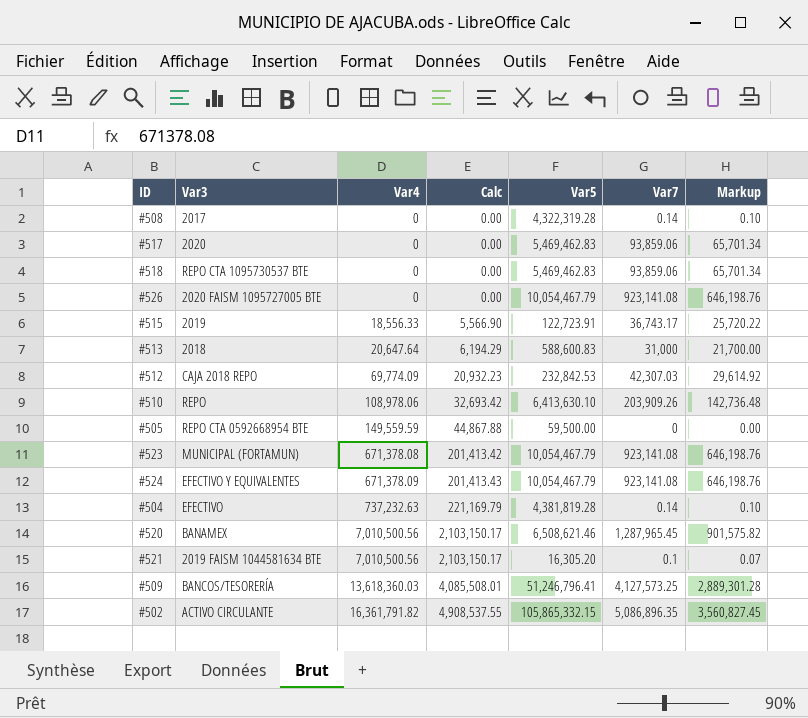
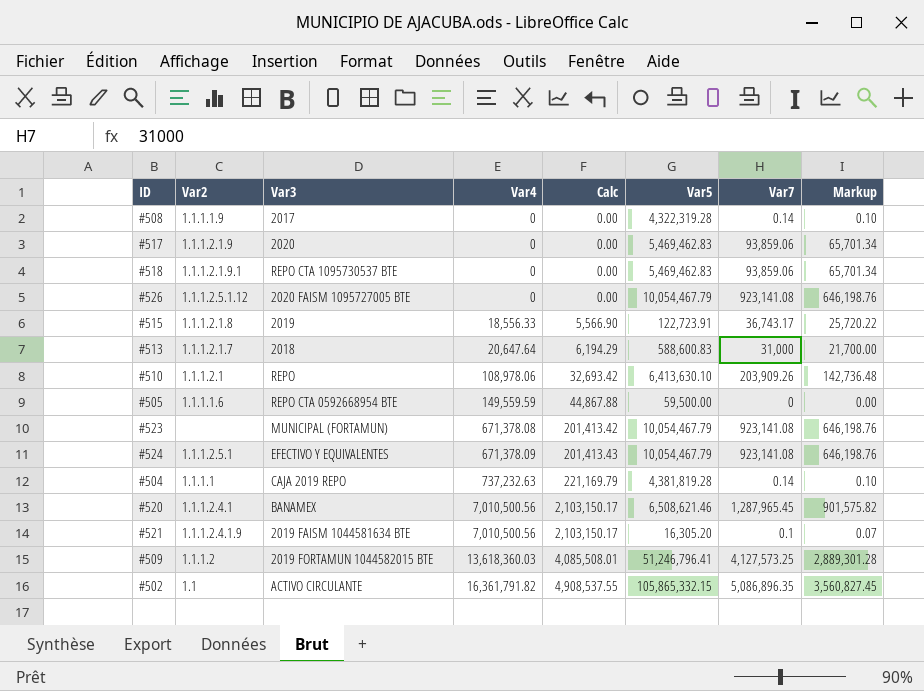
column Var2 | position: none -> 2
row #512: CAJA 2018 REPO | 69,774.09 | 20,932.23 | 232,842.53 | 42,307.03 | 29,614.92 -> none
#504 | Var3: EFECTIVO -> CAJA 2019 REPO
#509 | Var3: BANCOS/TESORERÍA -> 2019 FORTAMUN 1044582015 BTE

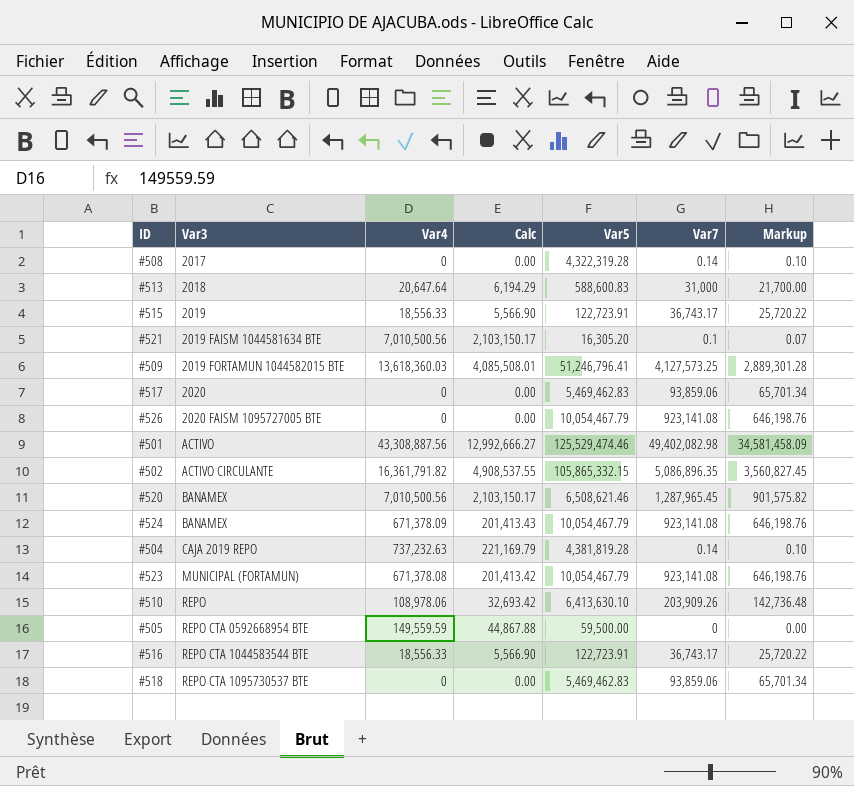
row order: Var4 ascending -> Var3 ascending
column Var2 | position: 2 -> none
row #501: none -> ACTIVO | 43,308,887.56 | 12,992,666.27 | 125,529,474.46 | 49,402,082.98 | 34,581,458.09
#524 | Var3: EFECTIVO Y EQUIVALENTES -> BANAMEX
row #516: none -> REPO CTA 1044583544 BTE | 18,556.33 | 5,566.90 | 122,723.91 | 36,743.17 | 25,720.22

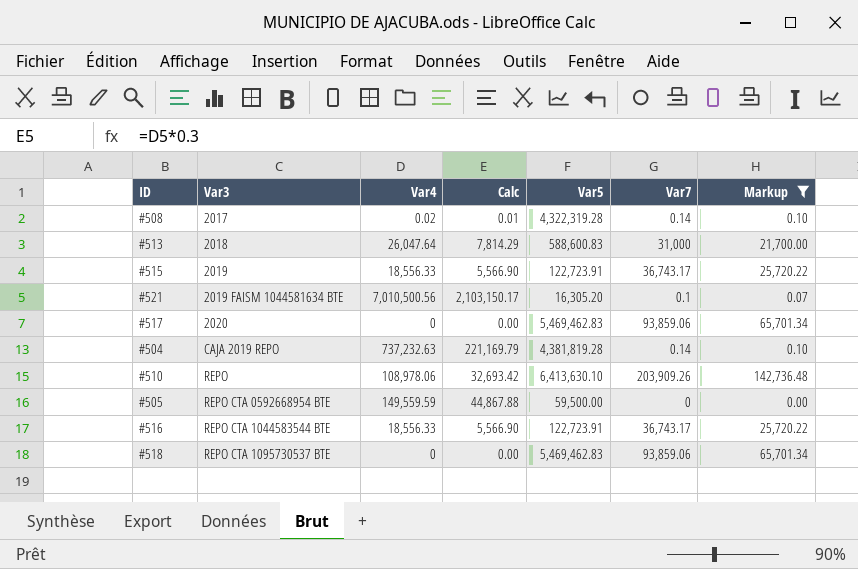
filter: none -> Markup <= 142,736.48
#508 | Var4: 0 -> 0.02
#508 | Calc: 0.00 -> 0.01
#513 | Var4: 20,647.64 -> 26,047.64
#513 | Calc: 6,194.29 -> 7,814.29

